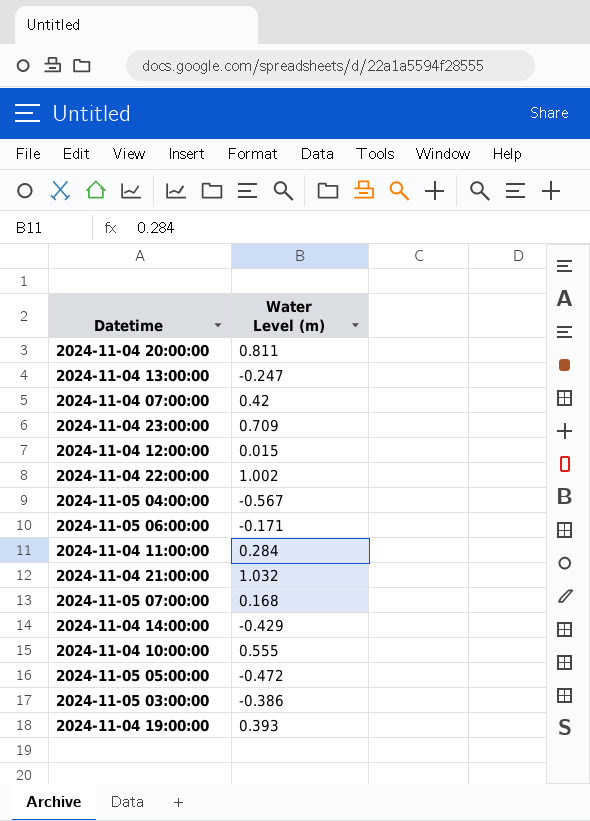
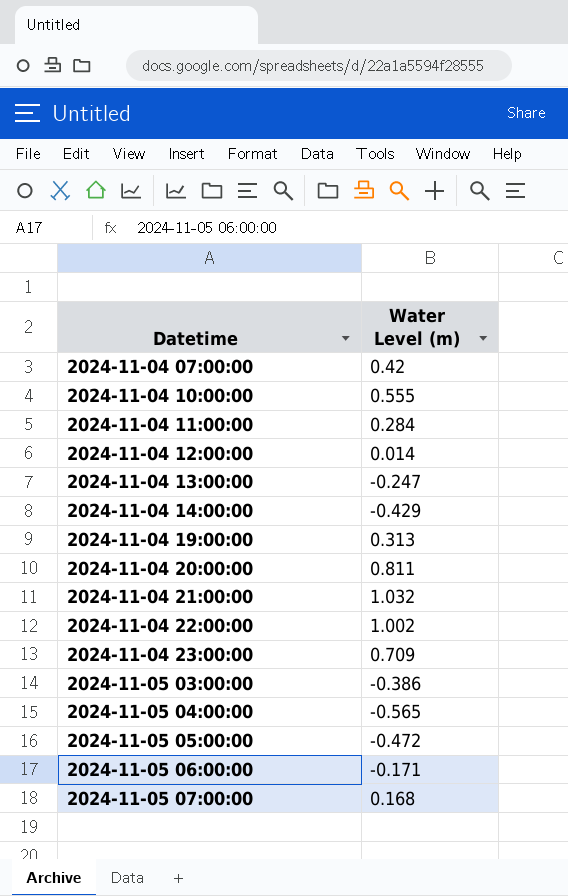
row order: none -> Datetime ascending
2024-11-04 12:00:00 | Water Level (m): 0.015 -> 0.014
2024-11-04 19:00:00 | Water Level (m): 0.393 -> 0.313
2024-11-05 04:00:00 | Water Level (m): -0.567 -> -0.565

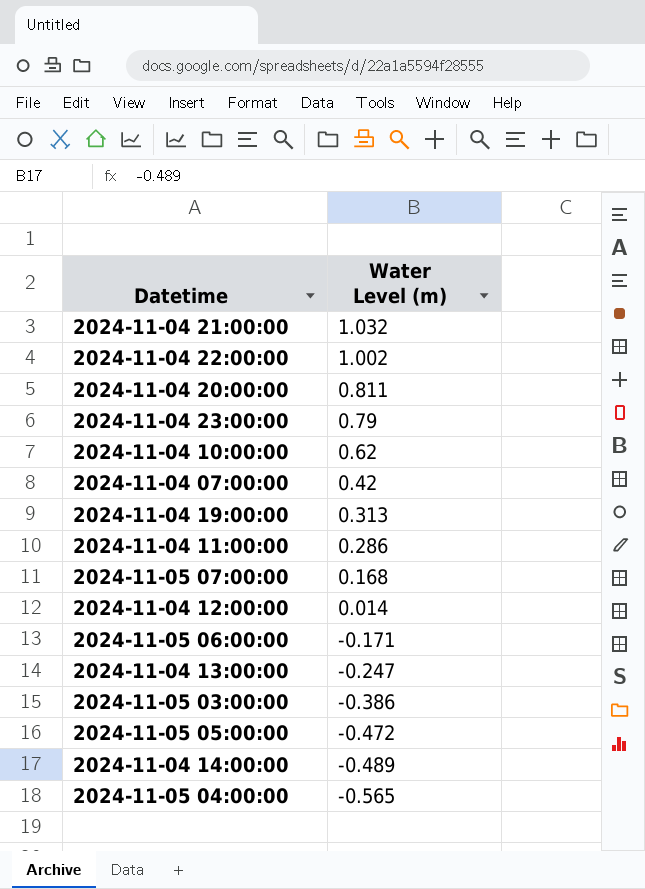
row order: Datetime ascending -> Water Level (m) descending
2024-11-04 23:00:00 | Water Level (m): 0.709 -> 0.79
2024-11-04 10:00:00 | Water Level (m): 0.555 -> 0.62
2024-11-04 11:00:00 | Water Level (m): 0.284 -> 0.286
2024-11-04 14:00:00 | Water Level (m): -0.429 -> -0.489

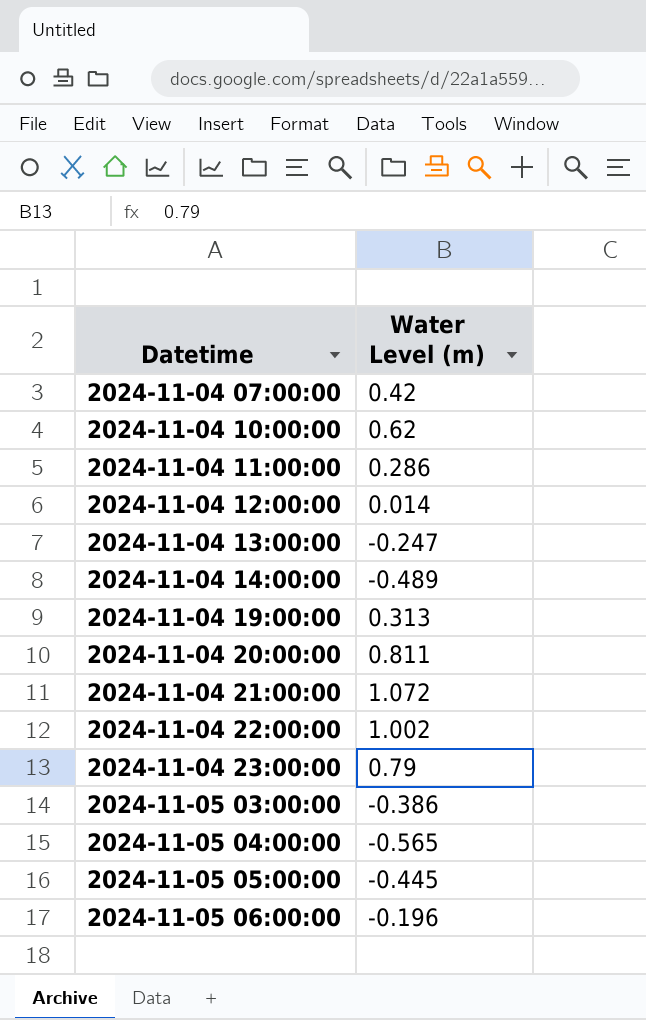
row order: Water Level (m) descending -> Datetime ascending
row 2024-11-05 07:00:00: 0.168 -> none
2024-11-04 21:00:00 | Water Level (m): 1.032 -> 1.072
2024-11-05 05:00:00 | Water Level (m): -0.472 -> -0.445
2024-11-05 06:00:00 | Water Level (m): -0.171 -> -0.196

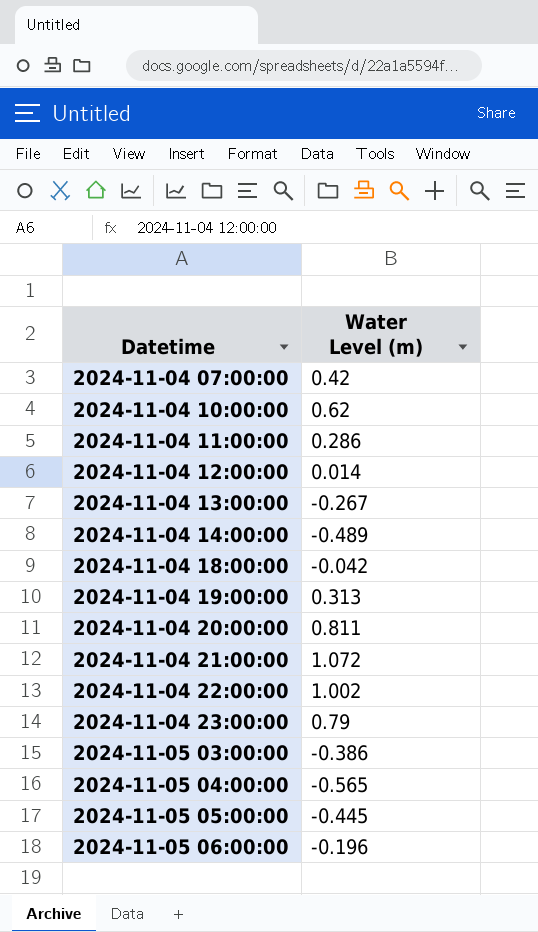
2024-11-04 13:00:00 | Water Level (m): -0.247 -> -0.267
row 2024-11-04 18:00:00: none -> -0.042

